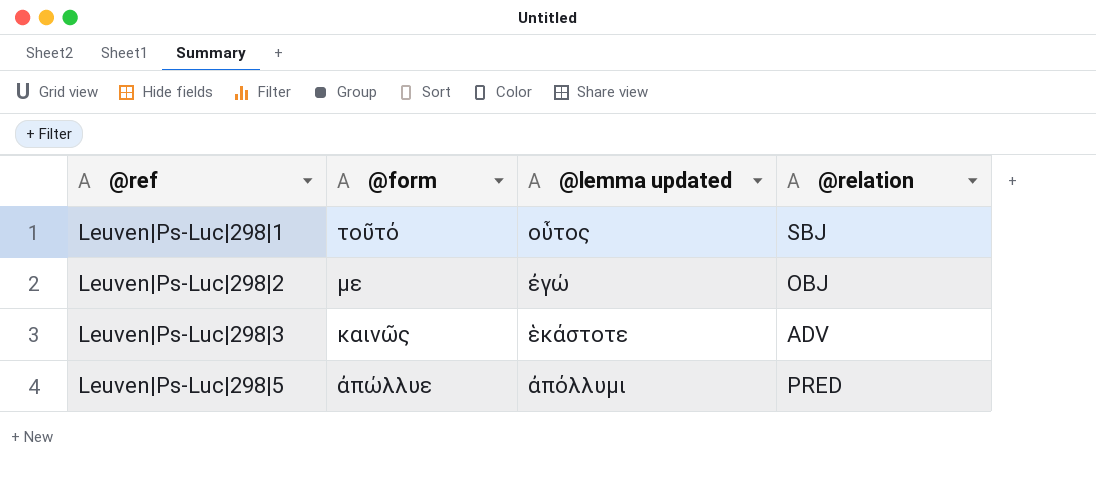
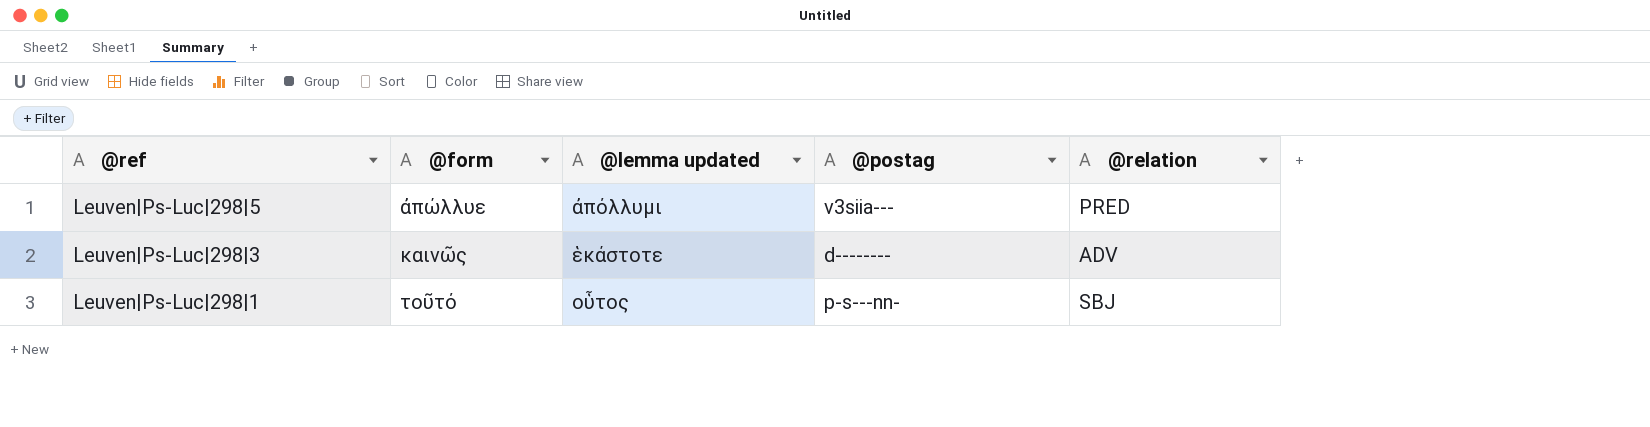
row order: @ref ascending -> @ref descending
column @postag | position: none -> 4
row Leuven|Ps-Luc|298|2: με | ἐγώ | OBJ -> none

